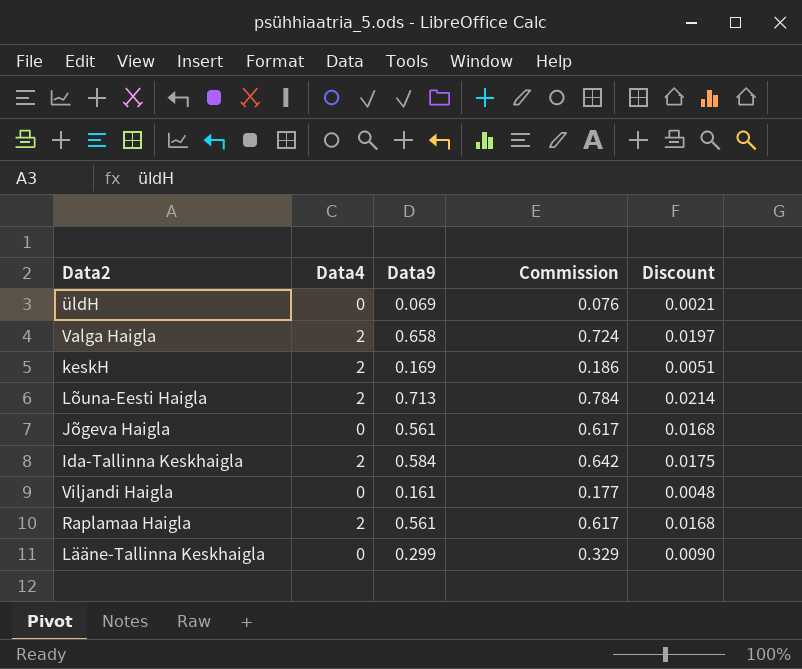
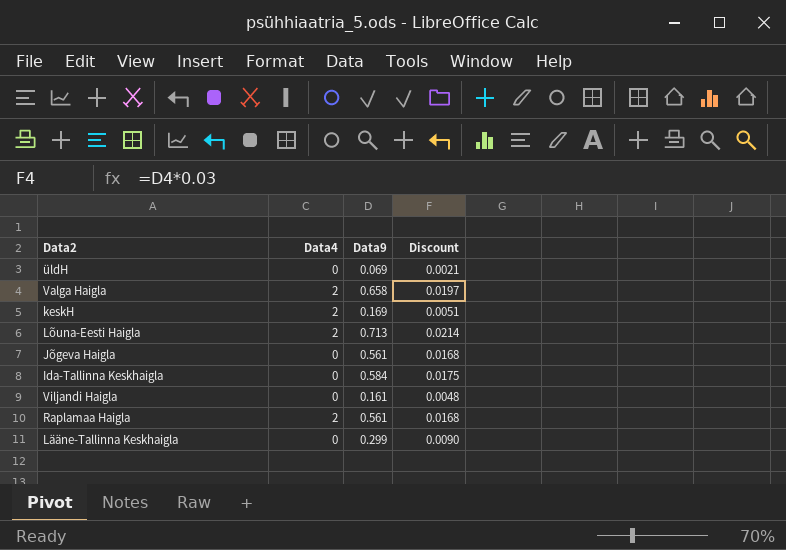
column Commission | formula: [Data9] * 1.1 -> none
Ida-Tallinna Keskhaigla | Data4: 2 -> 0

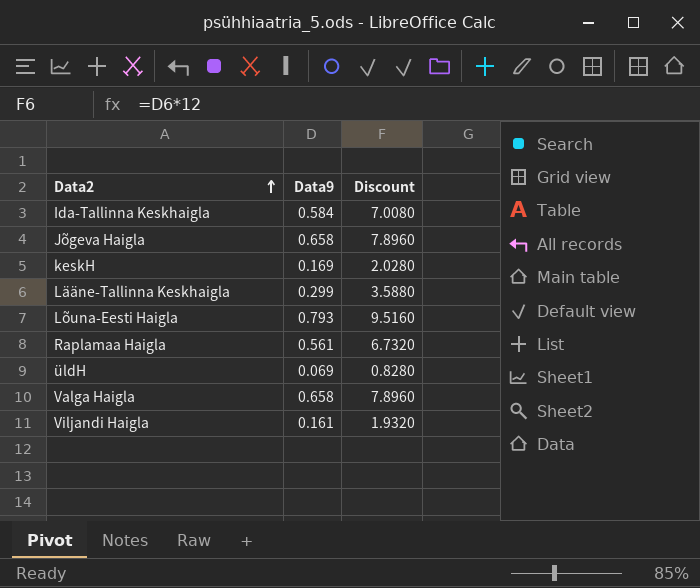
row order: none -> Data2 ascending
column Data4 | position: 2 -> none
column Discount | formula: [Data9] * 0.03 -> [Data9] * 12
Jõgeva Haigla | Data9: 0.561 -> 0.658
Lõuna-Eesti Haigla | Data9: 0.713 -> 0.793

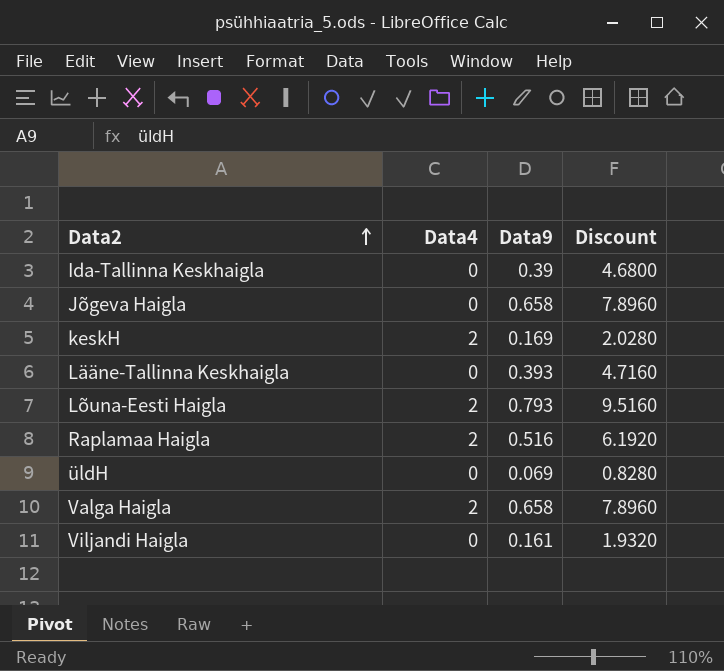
column Data4 | position: none -> 2
Ida-Tallinna Keskhaigla | Data9: 0.584 -> 0.39
Ida-Tallinna Keskhaigla | Discount: 7.0080 -> 4.6800
Lääne-Tallinna Keskhaigla | Data9: 0.299 -> 0.393
Lääne-Tallinna Keskhaigla | Discount: 3.5880 -> 4.7160
Raplamaa Haigla | Data9: 0.561 -> 0.516
Raplamaa Haigla | Discount: 6.7320 -> 6.1920

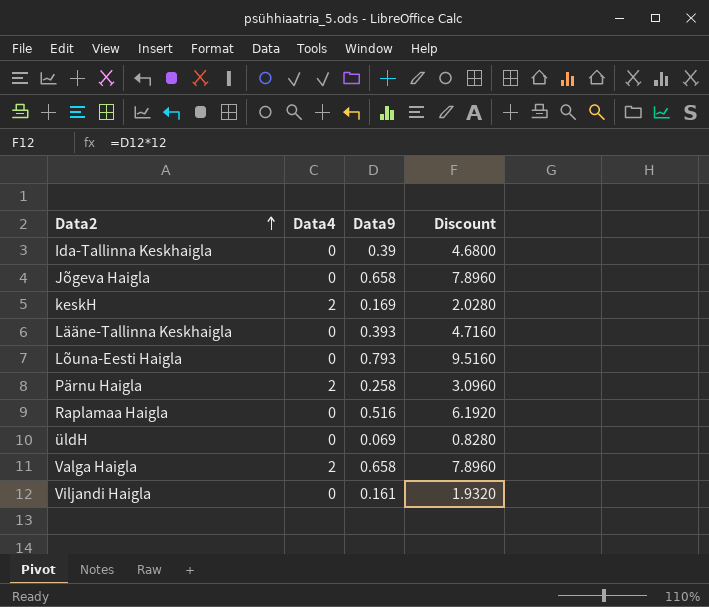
Lõuna-Eesti Haigla | Data4: 2 -> 0
row Pärnu Haigla: none -> 2 | 0.258 | 3.0960
Raplamaa Haigla | Data4: 2 -> 0

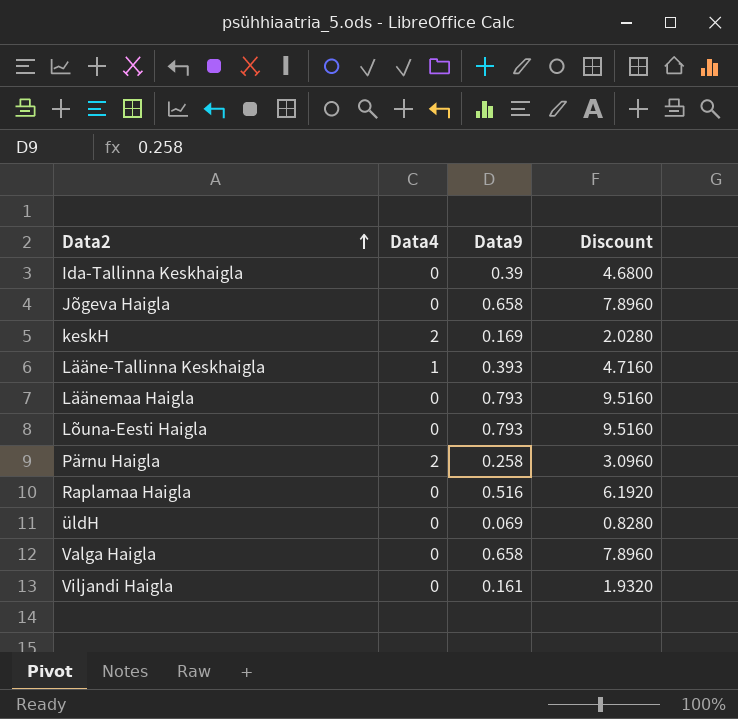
Lääne-Tallinna Keskhaigla | Data4: 0 -> 1
row Läänemaa Haigla: none -> 0 | 0.793 | 9.5160
Valga Haigla | Data4: 2 -> 0

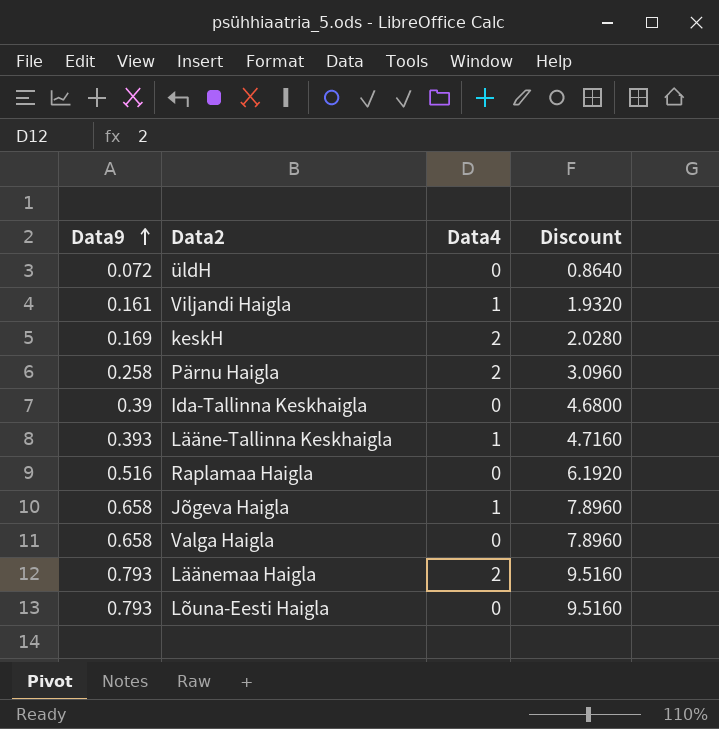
row order: Data2 ascending -> Data9 ascending
column Data9 | position: 3 -> 1
üldH | Data9: 0.069 -> 0.072
üldH | Discount: 0.8280 -> 0.8640
Viljandi Haigla | Data4: 0 -> 1
Jõgeva Haigla | Data4: 0 -> 1
Läänemaa Haigla | Data4: 0 -> 2

